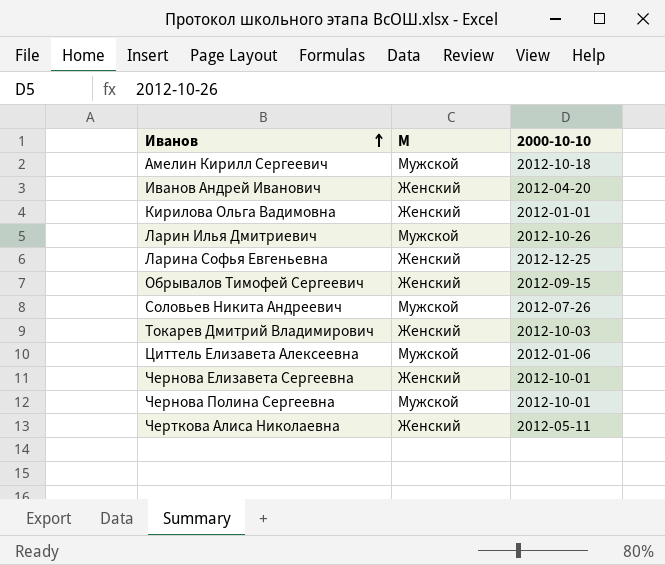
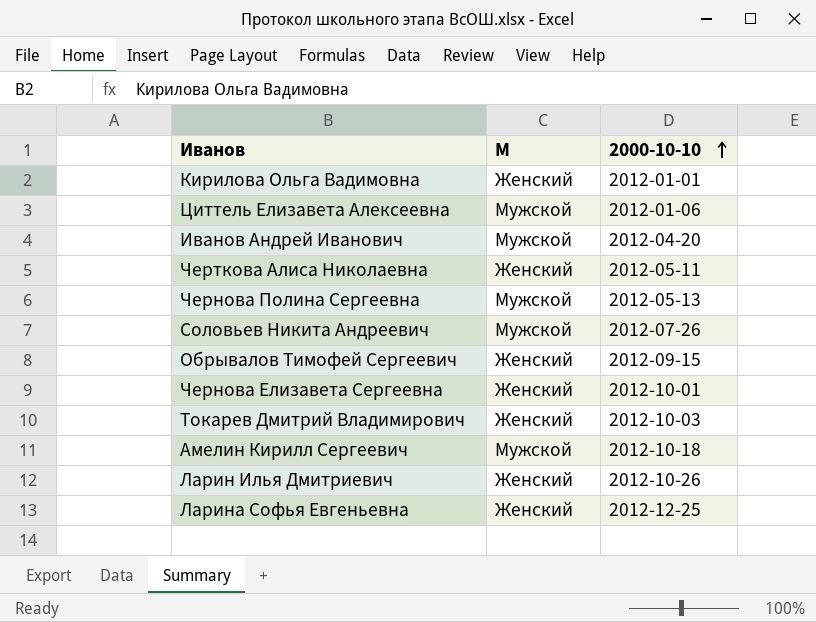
row order: Иванов ascending -> 2000-10-10 ascending
Иванов Андрей Иванович | М: Женский -> Мужской
Чернова Полина Сергеевна | 2000-10-10: 2012-10-01 -> 2012-05-13
Ларин Илья Дмитриевич | М: Мужской -> Женский

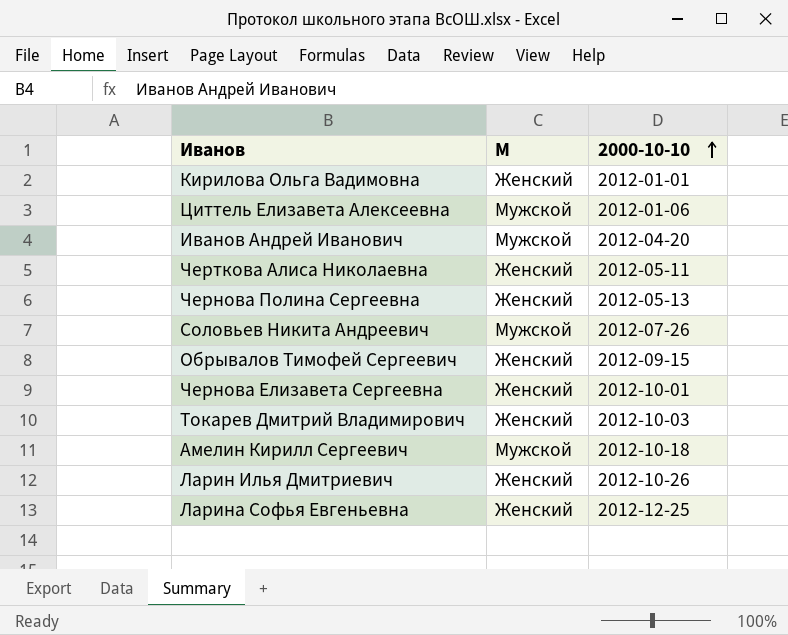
Чернова Полина Сергеевна | М: Мужской -> Женский

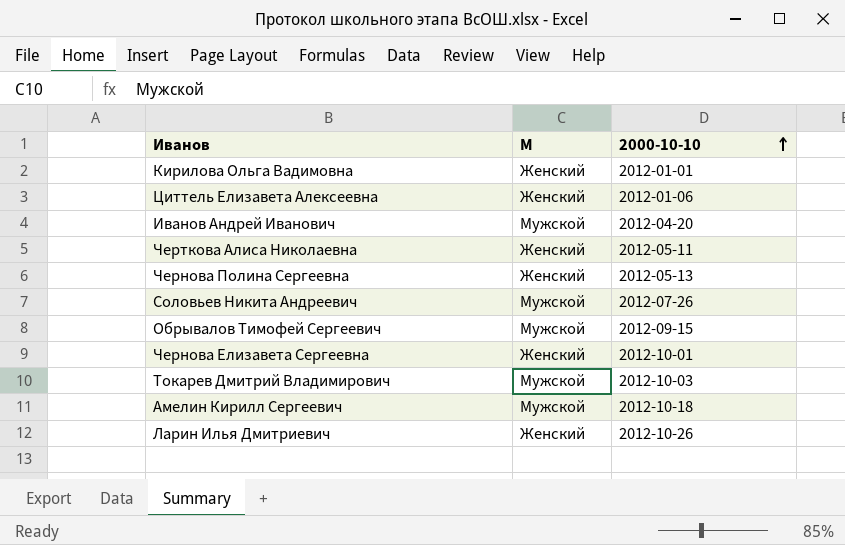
row Ларина Софья Евгеньевна: Женский | 2012-12-25 -> none
Циттель Елизавета Алексеевна | М: Мужской -> Женский
Обрывалов Тимофей Сергеевич | М: Женский -> Мужской
Токарев Дмитрий Владимирович | М: Женский -> Мужской

